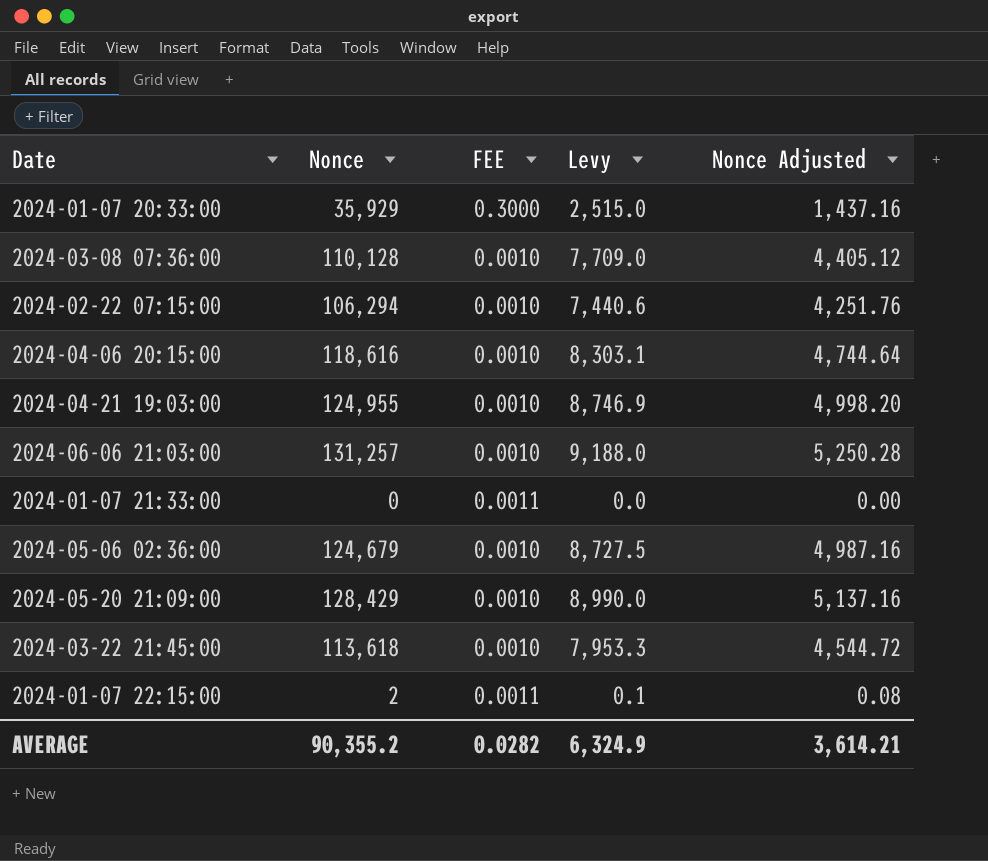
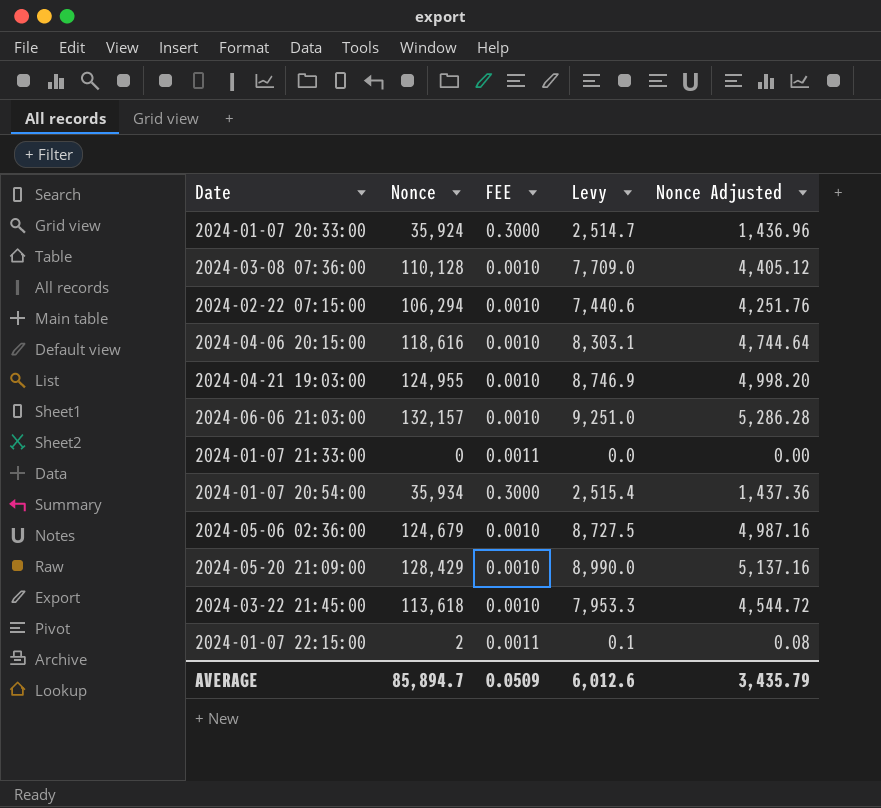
2024-01-07 20:33:00 | Nonce: 35,929 -> 35,924
2024-01-07 20:33:00 | Levy: 2,515.0 -> 2,514.7
2024-01-07 20:33:00 | Nonce Adjusted: 1,437.16 -> 1,436.96
2024-06-06 21:03:00 | Nonce: 131,257 -> 132,157
2024-06-06 21:03:00 | Levy: 9,188.0 -> 9,251.0
2024-06-06 21:03:00 | Nonce Adjusted: 5,250.28 -> 5,286.28
row 2024-01-07 20:54:00: none -> 35,934 | 0.3000 | 2,515.4 | 1,437.36
AVERAGE | Nonce: 90,355.2 -> 85,894.7
AVERAGE | FEE: 0.0282 -> 0.0509
AVERAGE | Levy: 6,324.9 -> 6,012.6
AVERAGE | Nonce Adjusted: 3,614.21 -> 3,435.79

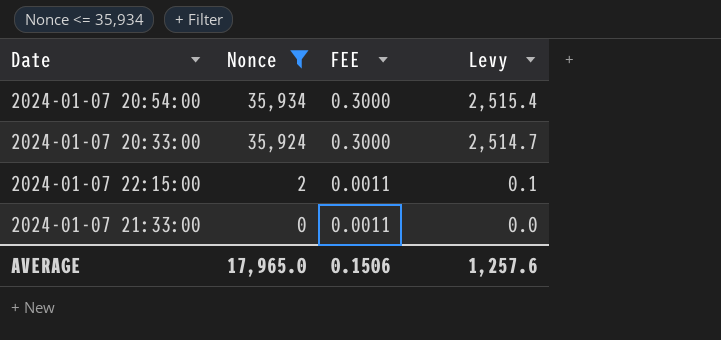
filter: none -> Nonce <= 35,934
row order: none -> Nonce descending
column Nonce Adjusted | formula: [Nonce] * 0.04 -> none
AVERAGE | Nonce: 85,894.7 -> 17,965.0
AVERAGE | FEE: 0.0509 -> 0.1506
AVERAGE | Levy: 6,012.6 -> 1,257.6

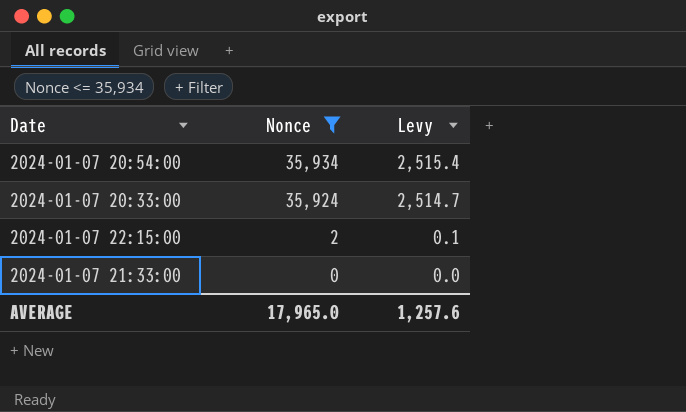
column FEE | position: 3 -> none

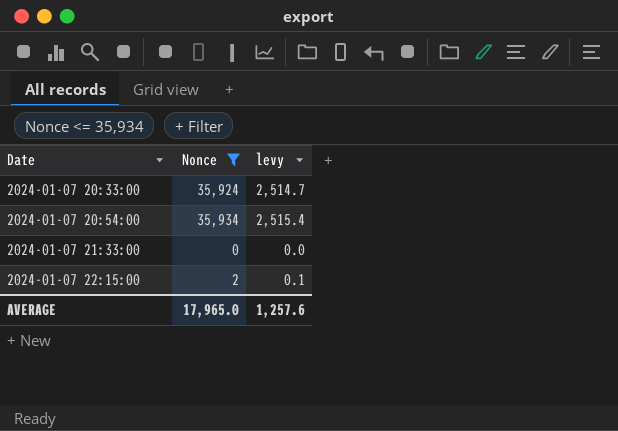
row order: Nonce descending -> Date ascending
column name: Levy -> levy

